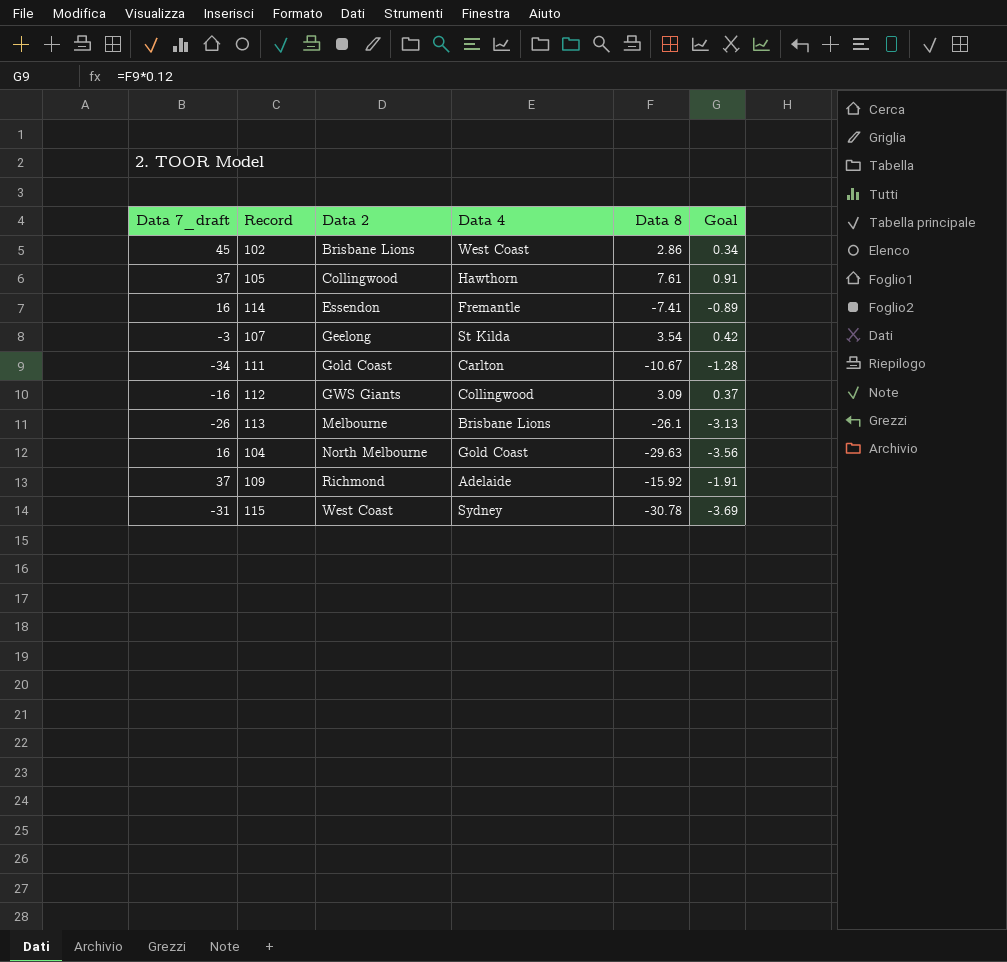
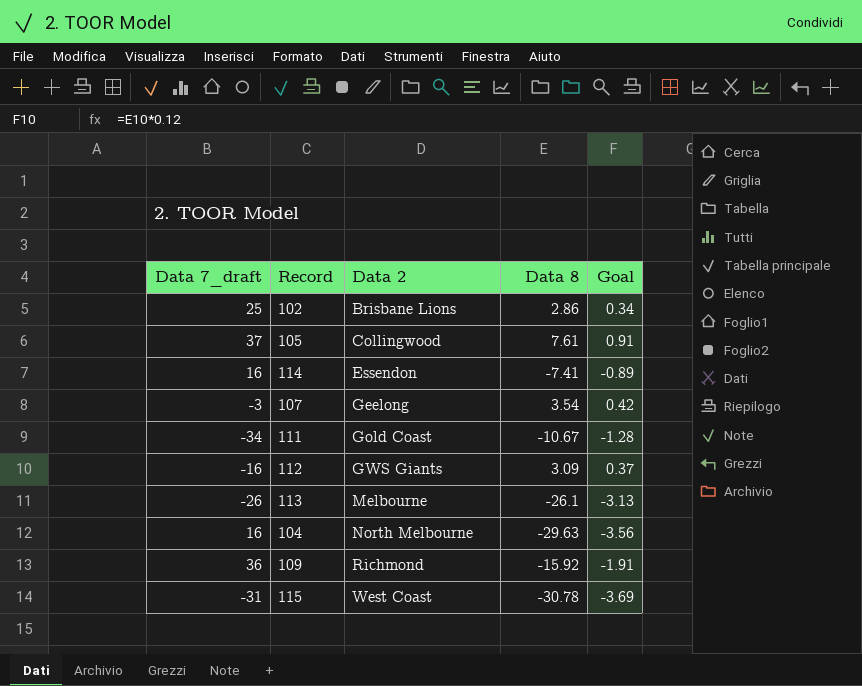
column Data 4 | position: 4 -> none
102 | Data 7_draft: 45 -> 25
109 | Data 7_draft: 37 -> 36

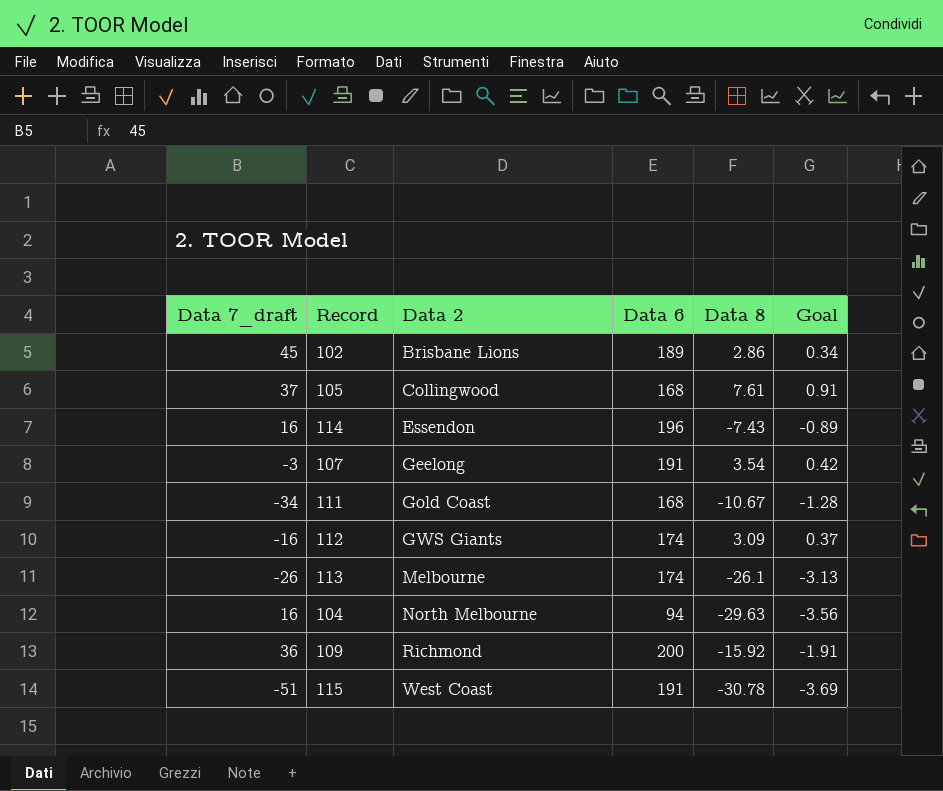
column Data 6 | position: none -> 4
102 | Data 7_draft: 25 -> 45
114 | Data 8: -7.41 -> -7.43
115 | Data 7_draft: -31 -> -51

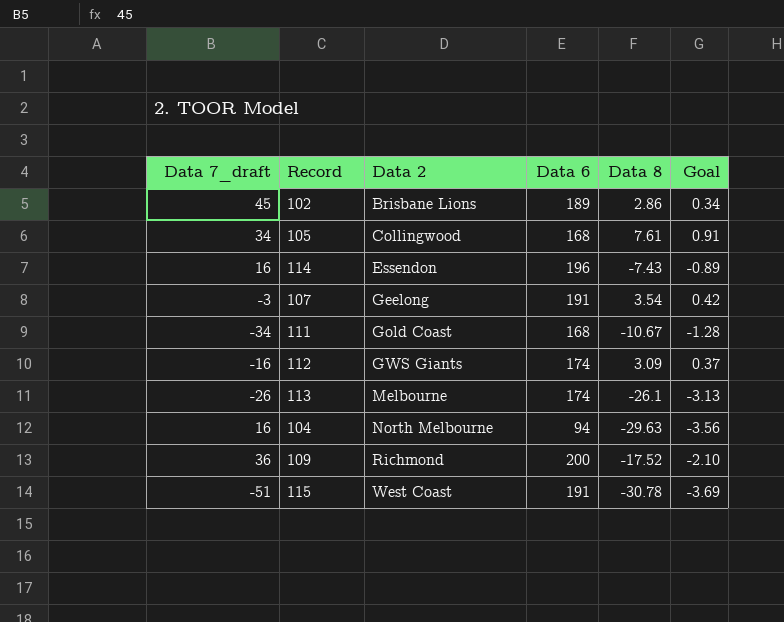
105 | Data 7_draft: 37 -> 34
109 | Data 8: -15.92 -> -17.52
109 | Goal: -1.91 -> -2.10

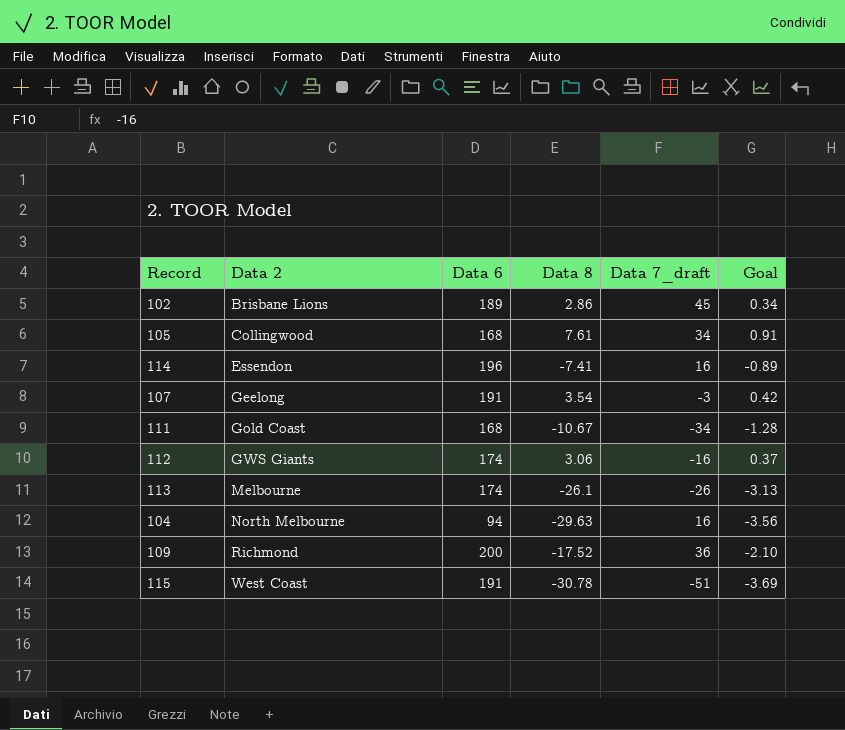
column Data 7_draft | position: 1 -> 5
114 | Data 8: -7.43 -> -7.41
112 | Data 8: 3.09 -> 3.06

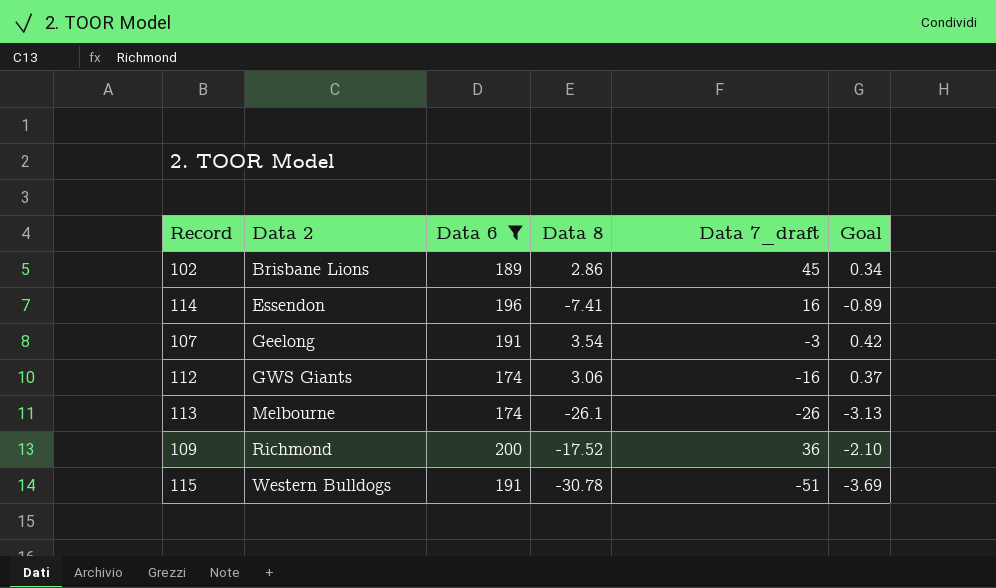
filter: none -> Data 6 >= 174
115 | Data 2: West Coast -> Western Bulldogs

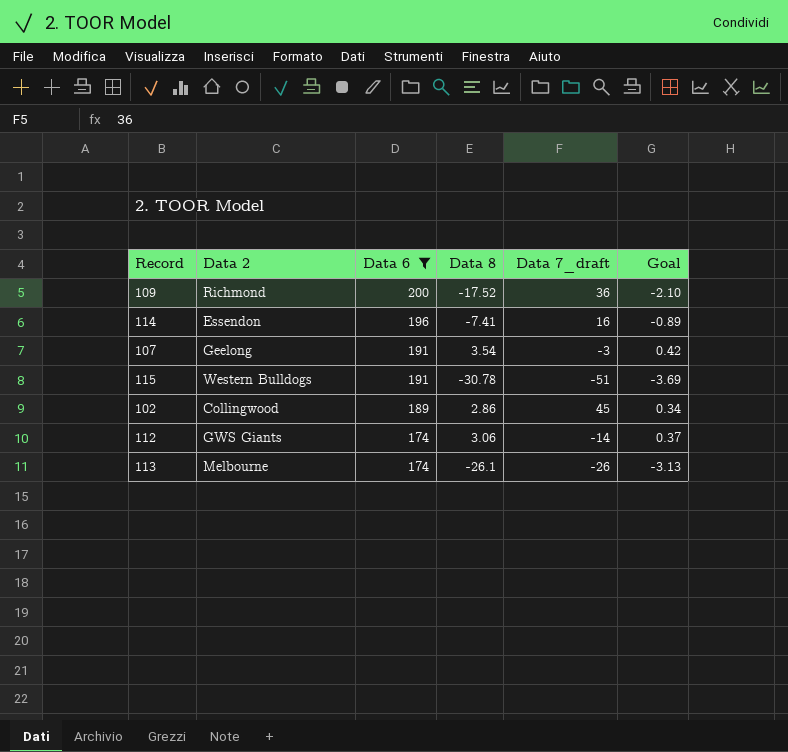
row order: Data 2 ascending -> Data 6 descending
102 | Data 2: Brisbane Lions -> Collingwood
112 | Data 7_draft: -16 -> -14

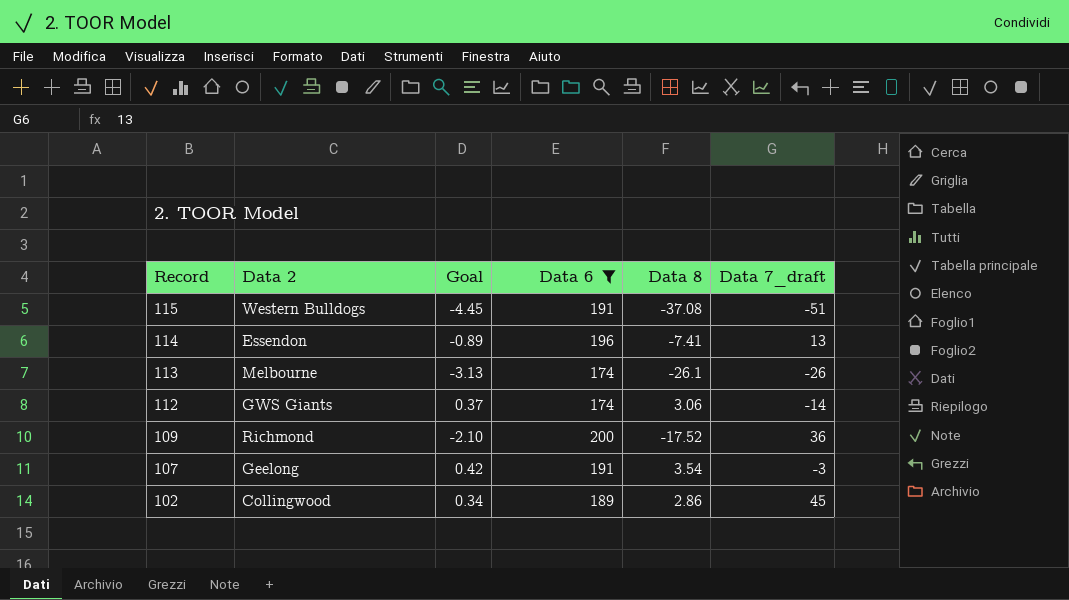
row order: Data 6 descending -> Record descending
column Goal | position: 6 -> 3
115 | Goal: -3.69 -> -4.45
115 | Data 8: -30.78 -> -37.08
114 | Data 7_draft: 16 -> 13

